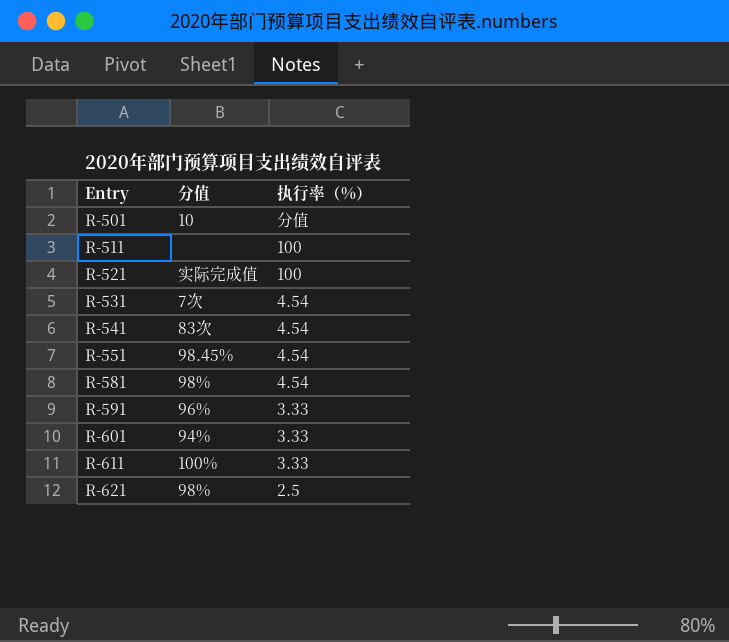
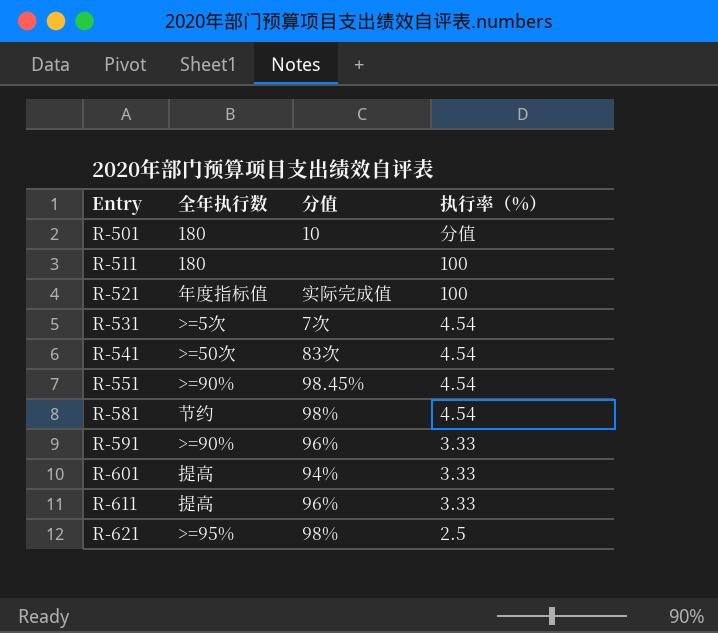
column 全年执行数 | position: none -> 2
R-611 | 分值: 100% -> 96%

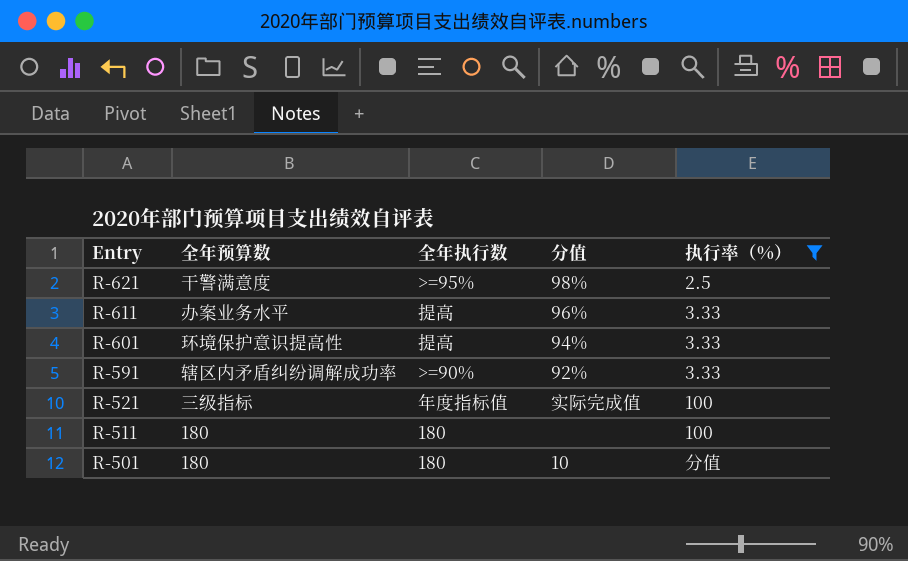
filter: none -> 执行率（%） != 4.54
row order: Entry ascending -> Entry descending
column 全年预算数 | position: none -> 2
R-591 | 分值: 96% -> 92%

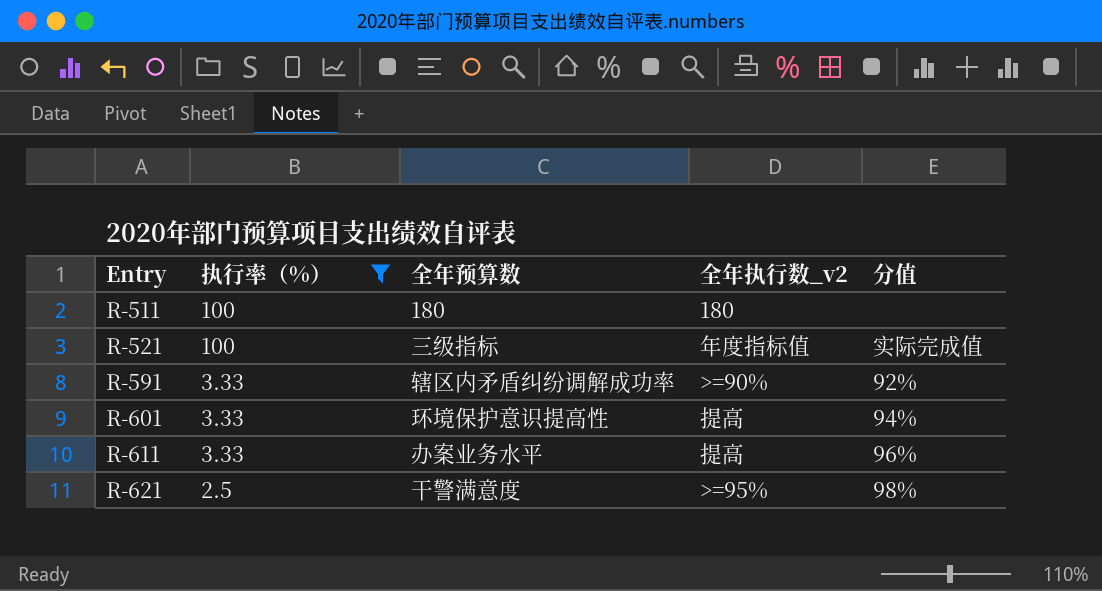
row order: Entry descending -> Entry ascending
column 执行率（%） | position: 5 -> 2
column name: 全年执行数 -> 全年执行数_v2
row R-501: 180 | 180 | 10 | 分值 -> none

